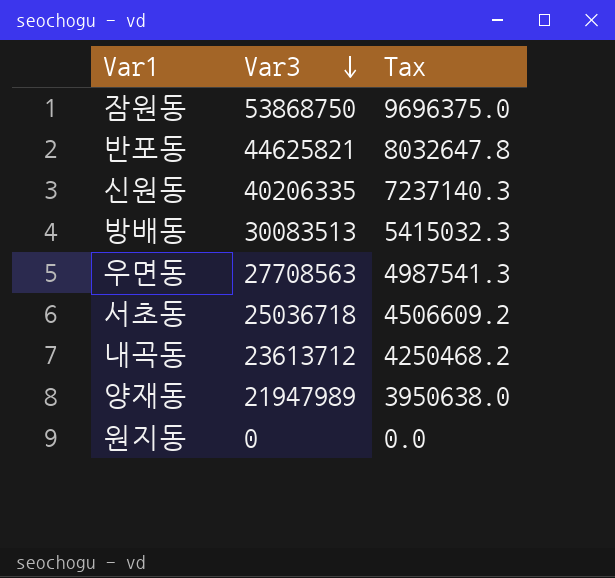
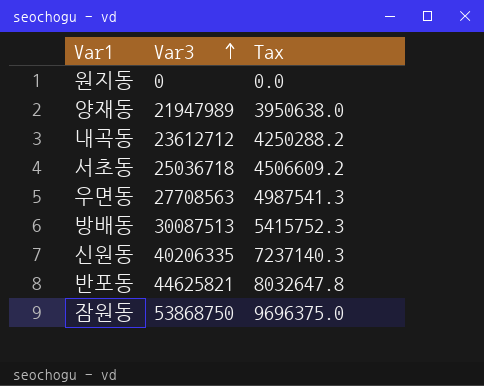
row order: Var3 descending -> Var3 ascending
내곡동 | Var3: 23613712 -> 23612712
내곡동 | Tax: 4250468.2 -> 4250288.2
방배동 | Var3: 30083513 -> 30087513
방배동 | Tax: 5415032.3 -> 5415752.3

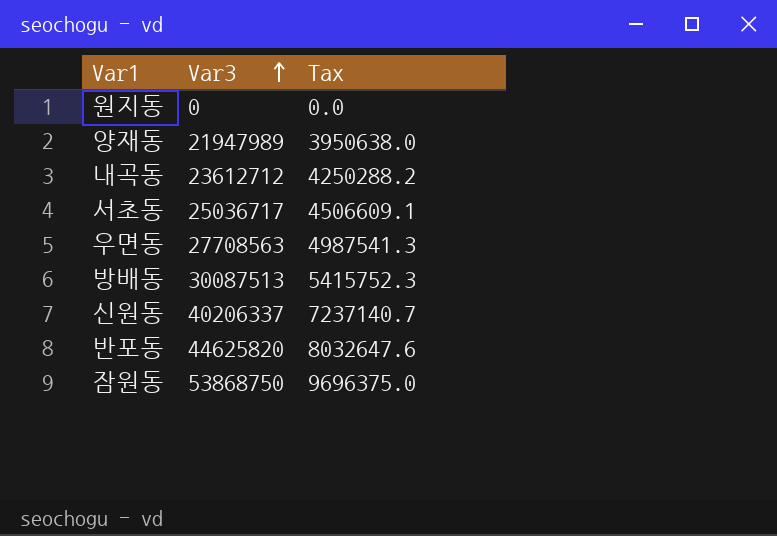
서초동 | Var3: 25036718 -> 25036717
서초동 | Tax: 4506609.2 -> 4506609.1
신원동 | Var3: 40206335 -> 40206337
신원동 | Tax: 7237140.3 -> 7237140.7
반포동 | Var3: 44625821 -> 44625820
반포동 | Tax: 8032647.8 -> 8032647.6

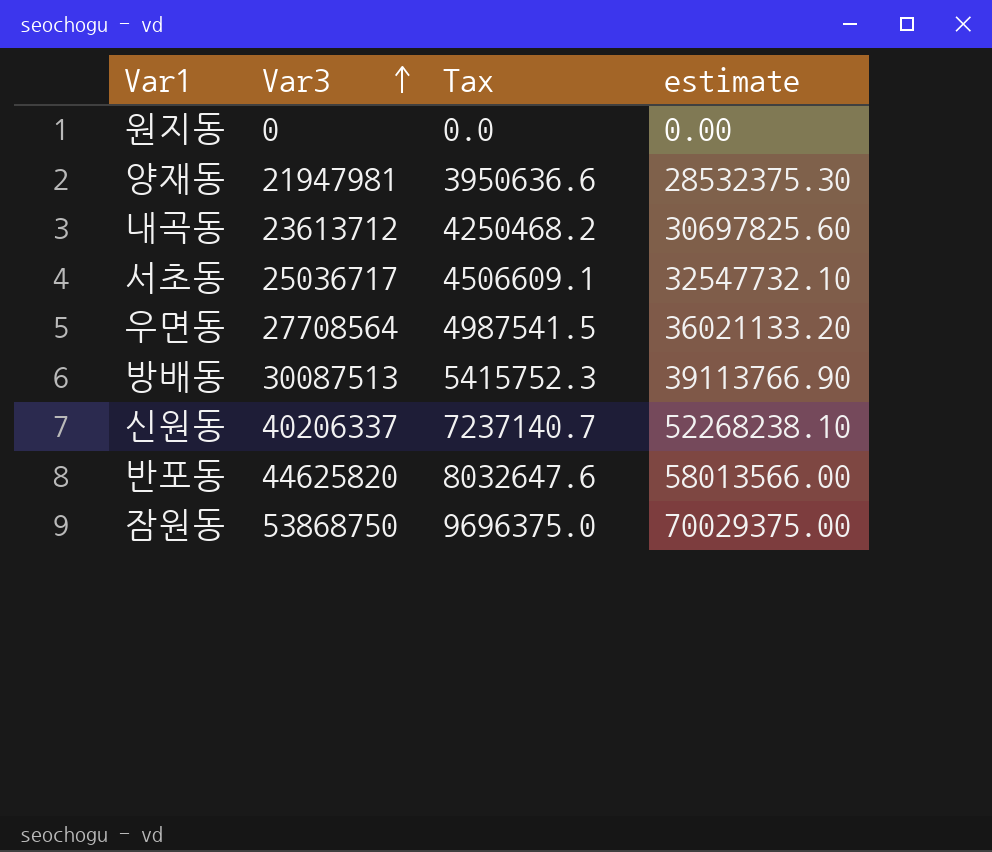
column estimate | formula: none -> [Var3] * 1.3
양재동 | Var3: 21947989 -> 21947981
양재동 | Tax: 3950638.0 -> 3950636.6
내곡동 | Var3: 23612712 -> 23613712
내곡동 | Tax: 4250288.2 -> 4250468.2
우면동 | Var3: 27708563 -> 27708564
우면동 | Tax: 4987541.3 -> 4987541.5

